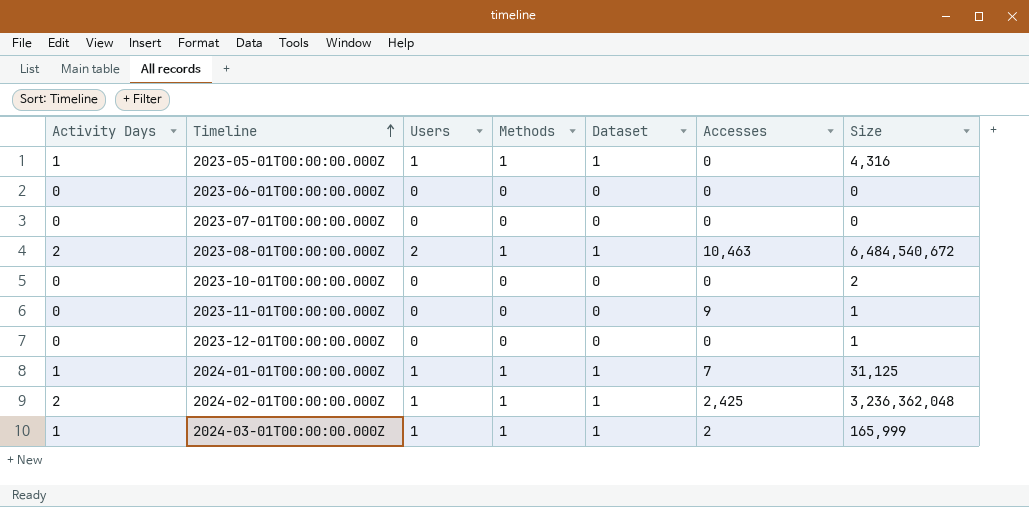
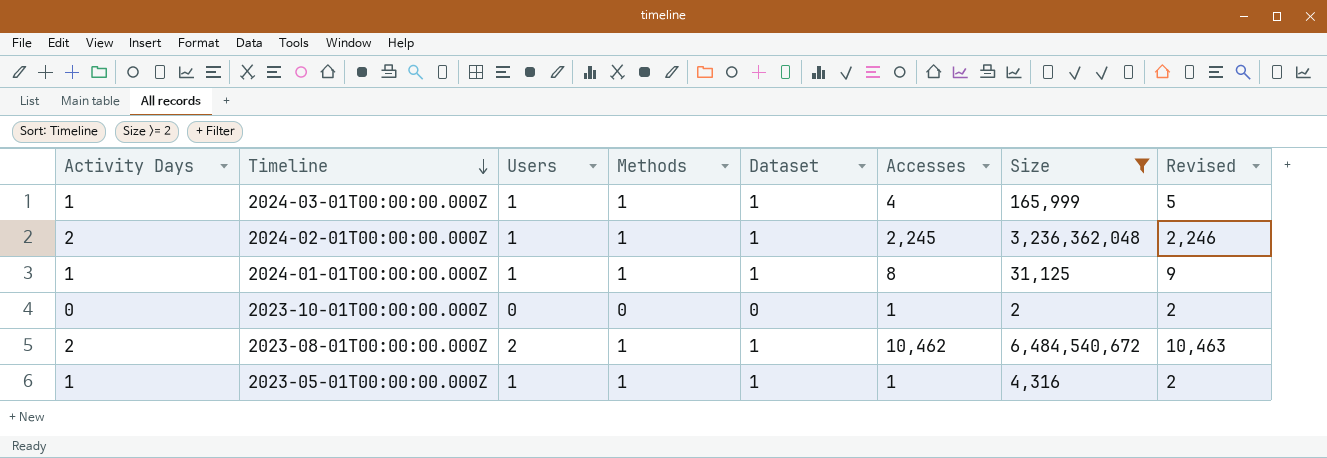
filter: none -> Size >= 2
row order: Timeline ascending -> Timeline descending
column Revised | formula: none -> [Accesses] + 1
2024-03-01T00:00:00.000Z | Accesses: 2 -> 4
2024-02-01T00:00:00.000Z | Accesses: 2,425 -> 2,245
2024-01-01T00:00:00.000Z | Accesses: 7 -> 8
2023-10-01T00:00:00.000Z | Accesses: 0 -> 1
2023-08-01T00:00:00.000Z | Accesses: 10,463 -> 10,462
2023-05-01T00:00:00.000Z | Accesses: 0 -> 1

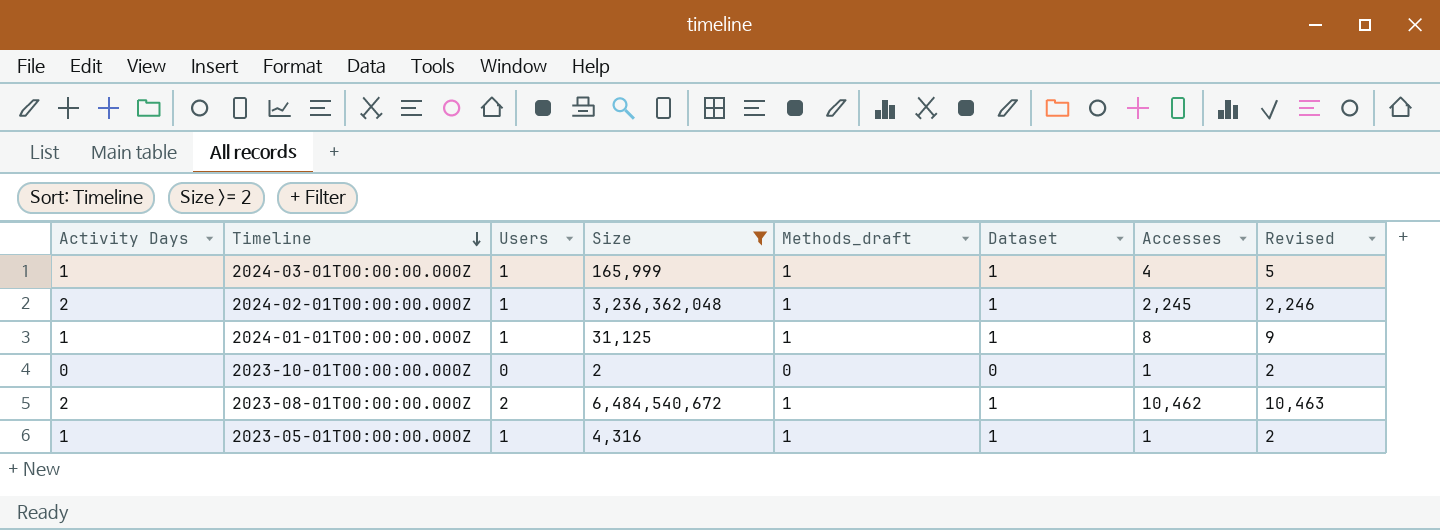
column Size | position: 7 -> 4
column name: Methods -> Methods_draft

